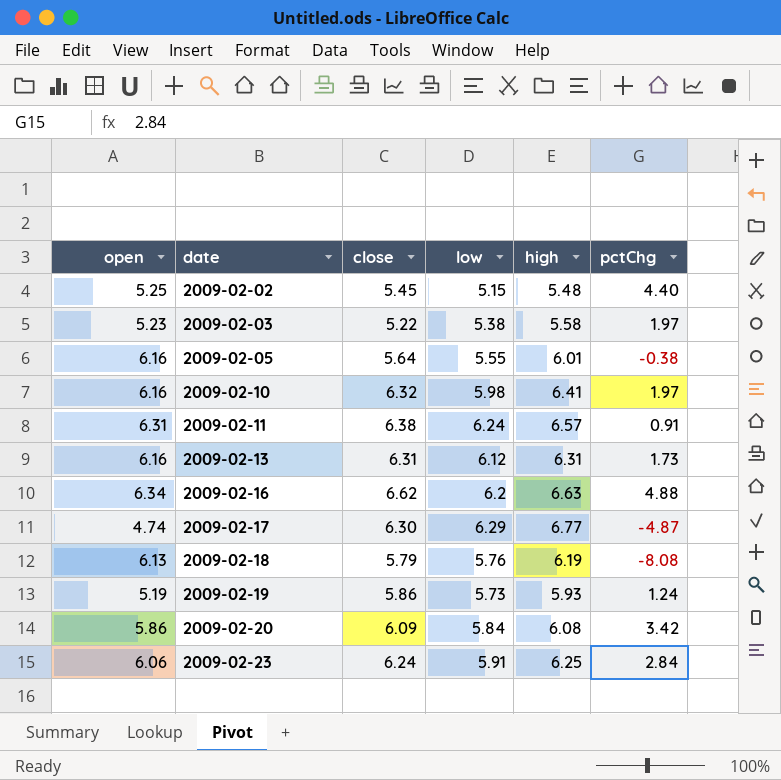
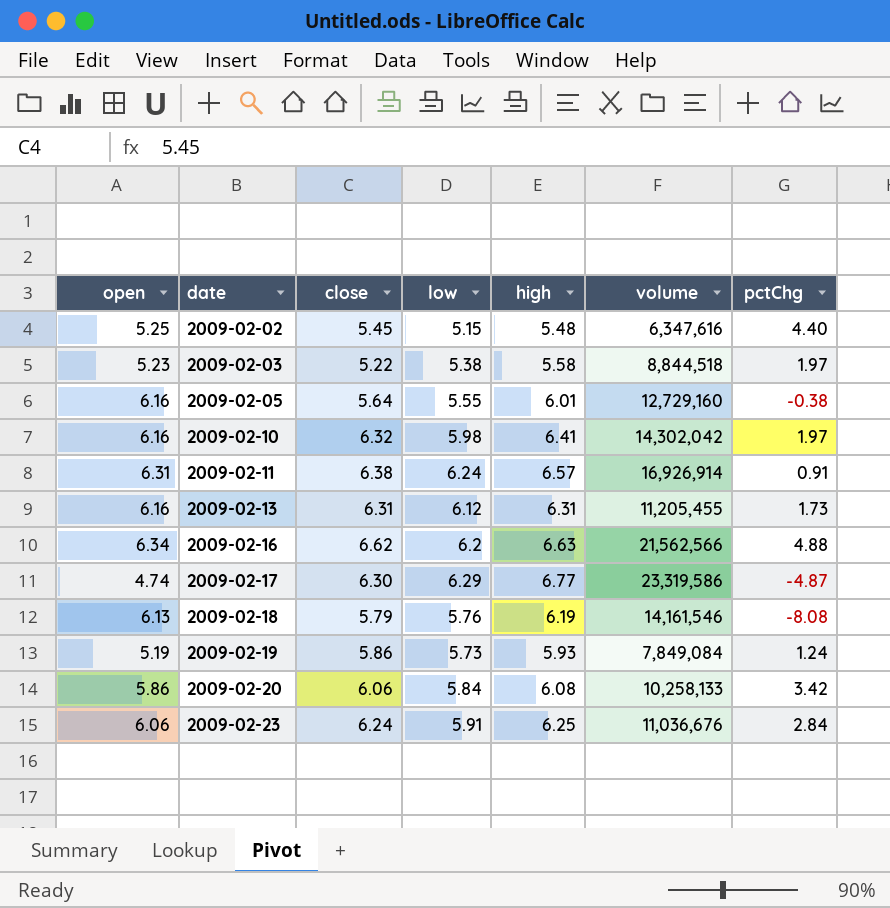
column volume | position: none -> 6
2009-02-20 | close: 6.09 -> 6.06

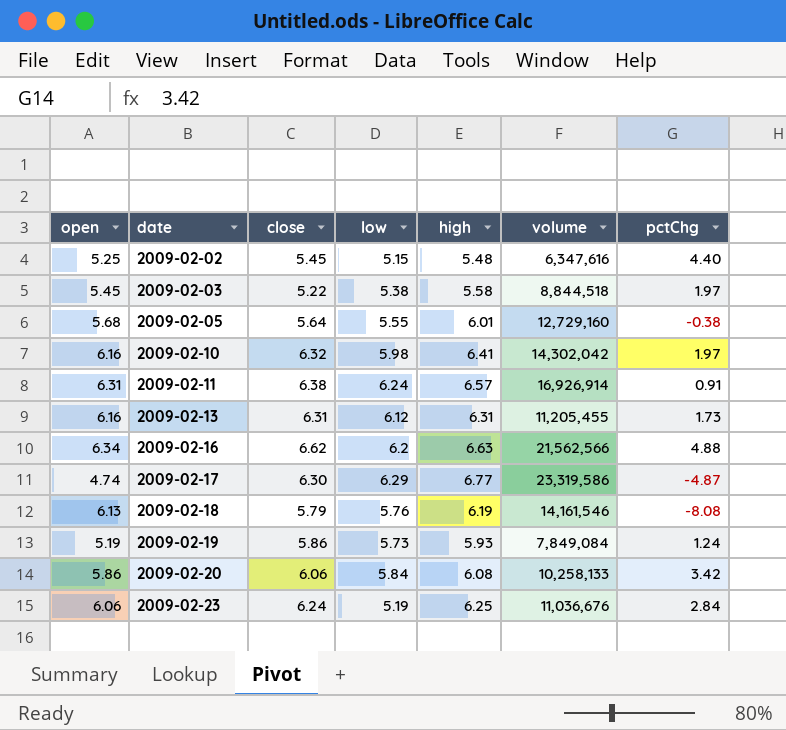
2009-02-03 | open: 5.23 -> 5.45
2009-02-05 | open: 6.16 -> 5.68
2009-02-23 | low: 5.91 -> 5.19

